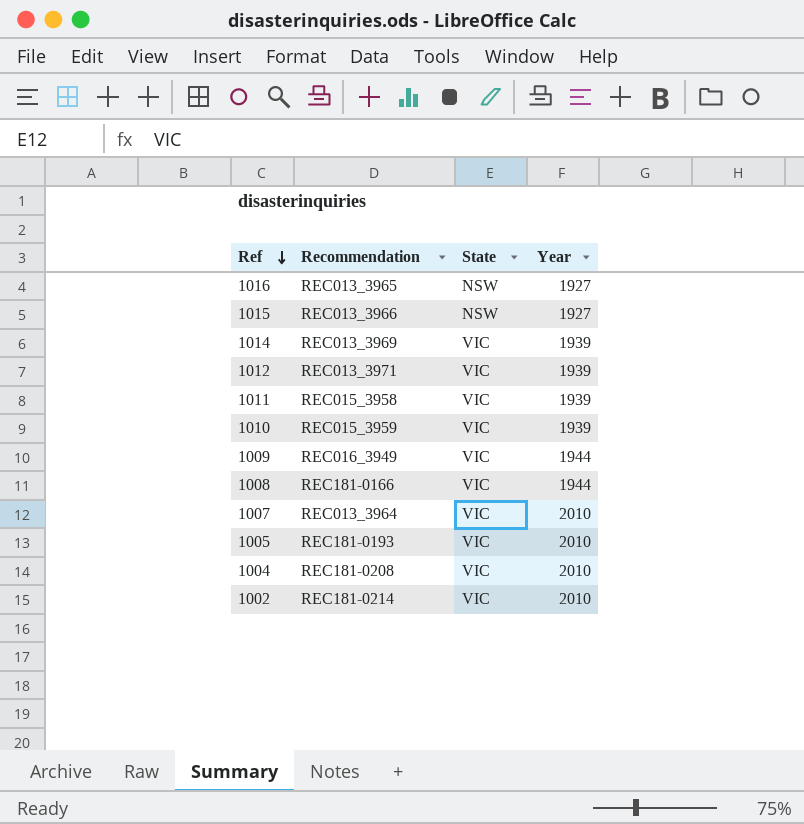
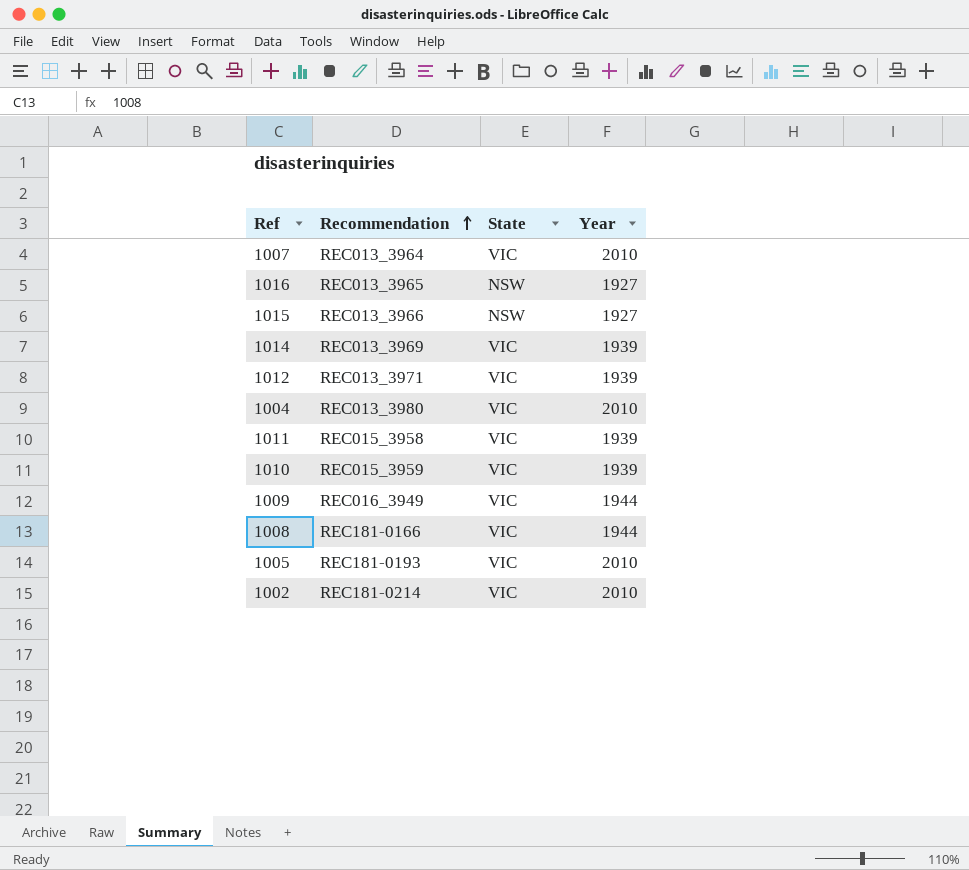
row order: Ref descending -> Recommendation ascending
1004 | Recommendation: REC181-0208 -> REC013_3980

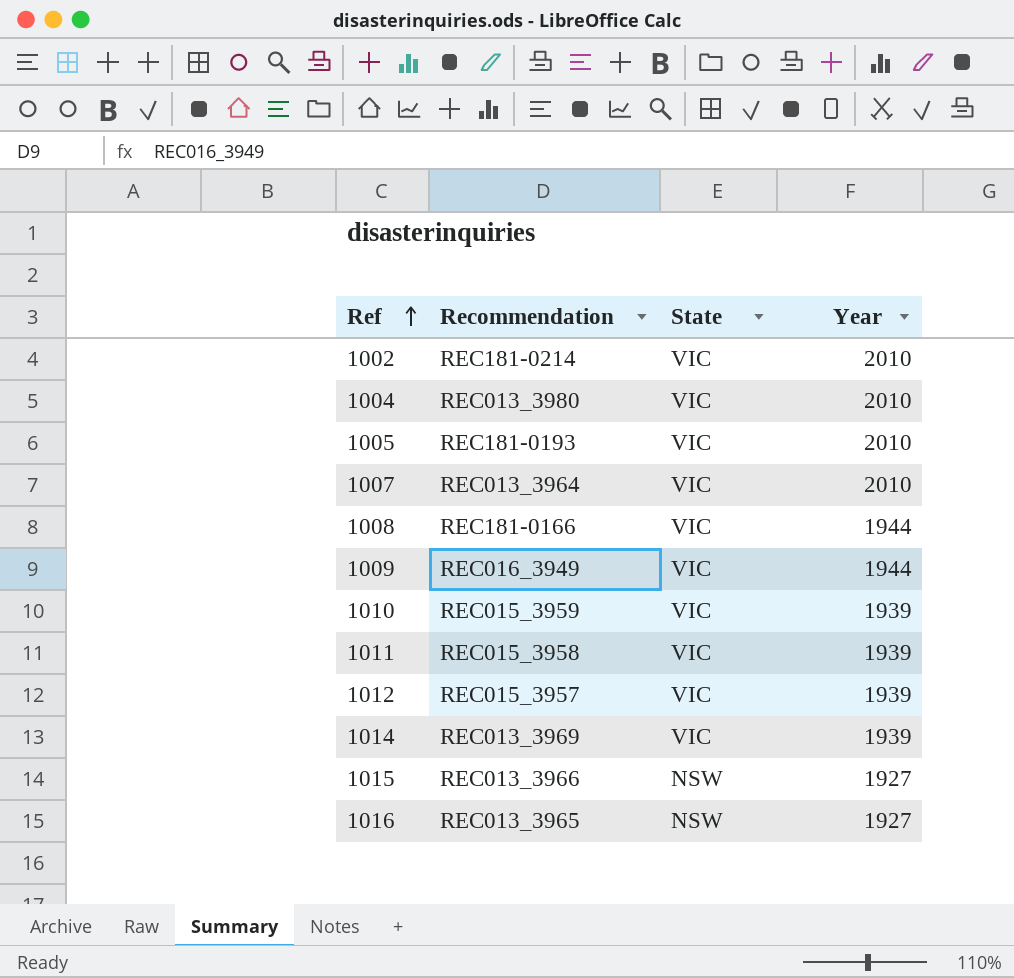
row order: Recommendation ascending -> Ref ascending
1012 | Recommendation: REC013_3971 -> REC015_3957

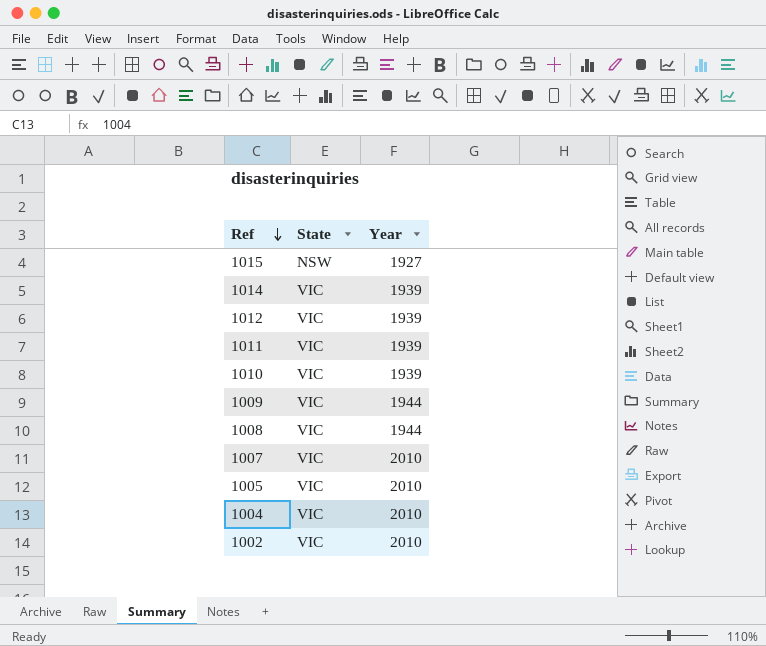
row order: Ref ascending -> Ref descending
column Recommendation | position: 2 -> none
row 1016: REC013_3965 | NSW | 1927 -> none

